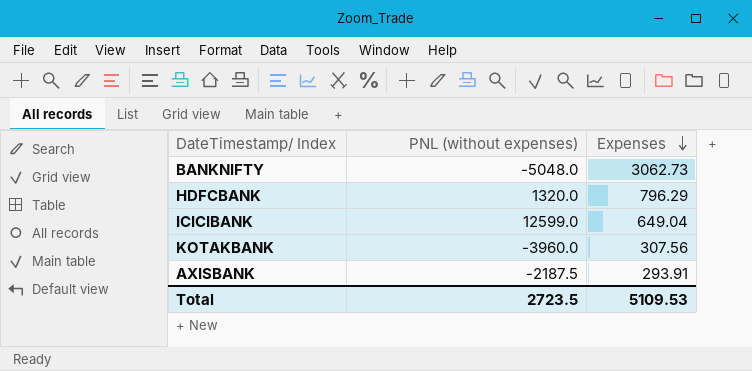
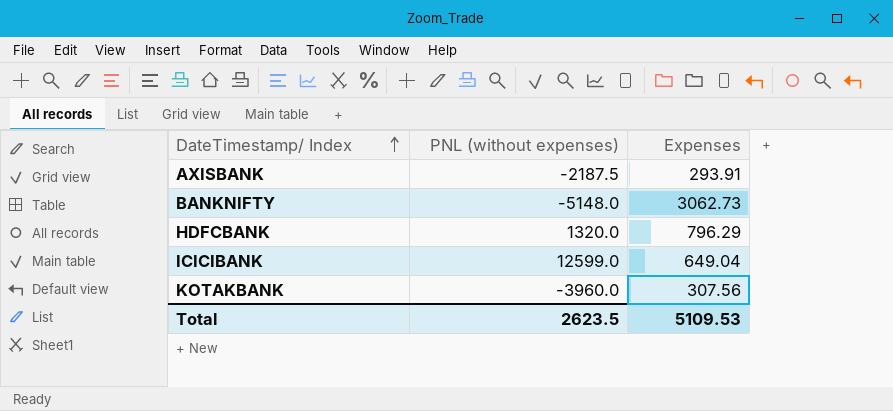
row order: Expenses descending -> DateTimestamp/ Index ascending
BANKNIFTY | PNL (without expenses): -5048.0 -> -5148.0
Total | PNL (without expenses): 2723.5 -> 2623.5

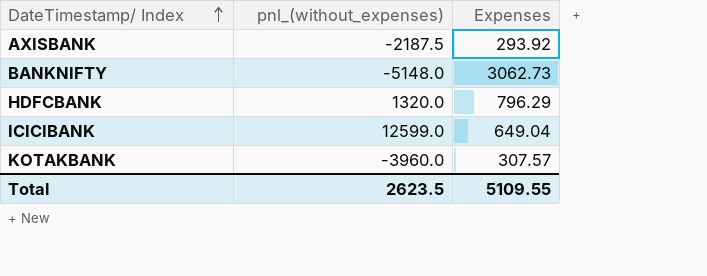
column name: PNL (without expenses) -> pnl_(without_expenses)
AXISBANK | Expenses: 293.91 -> 293.92
KOTAKBANK | Expenses: 307.56 -> 307.57
Total | Expenses: 5109.53 -> 5109.55

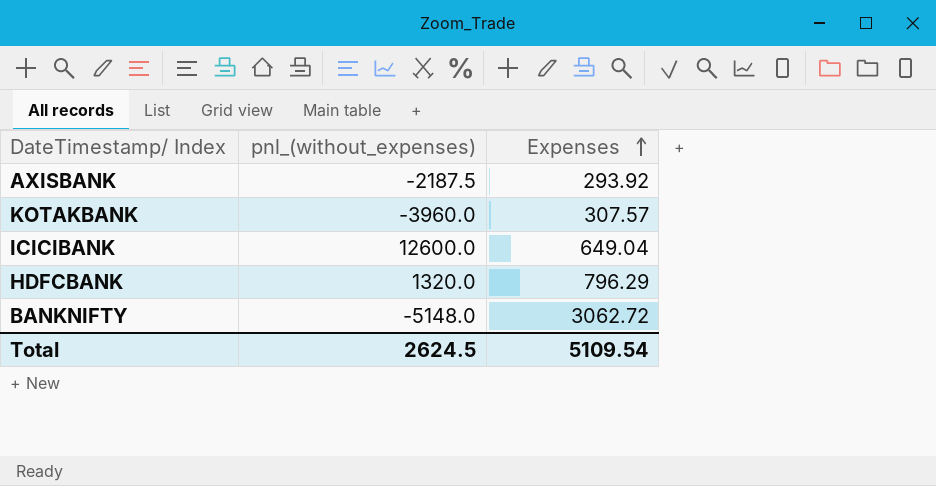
row order: DateTimestamp/ Index ascending -> Expenses ascending
ICICIBANK | pnl_(without_expenses): 12599.0 -> 12600.0
BANKNIFTY | Expenses: 3062.73 -> 3062.72
Total | pnl_(without_expenses): 2623.5 -> 2624.5
Total | Expenses: 5109.55 -> 5109.54

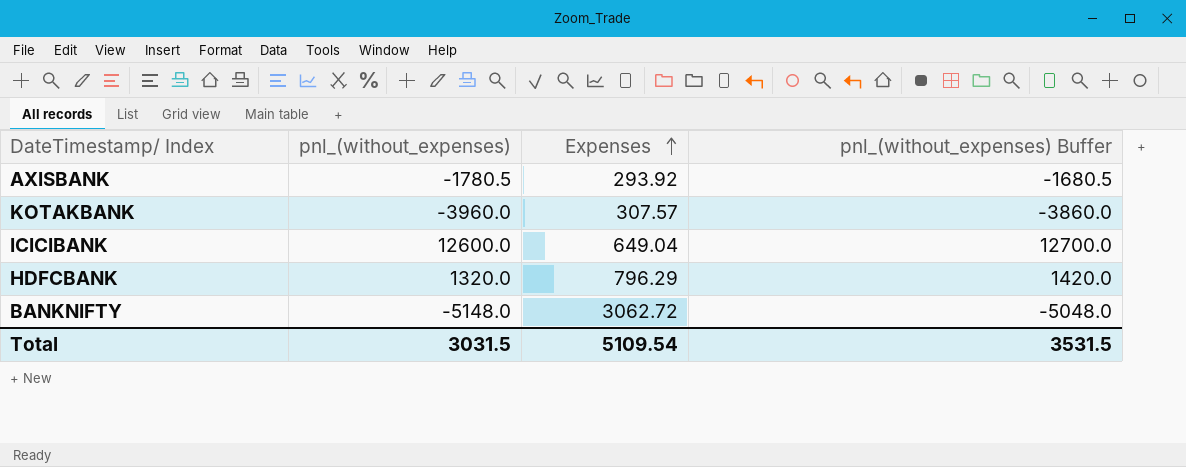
column pnl_(without_expenses) Buffer | formula: none -> [pnl_(without_expenses)] + 100
AXISBANK | pnl_(without_expenses): -2187.5 -> -1780.5
Total | pnl_(without_expenses): 2624.5 -> 3031.5

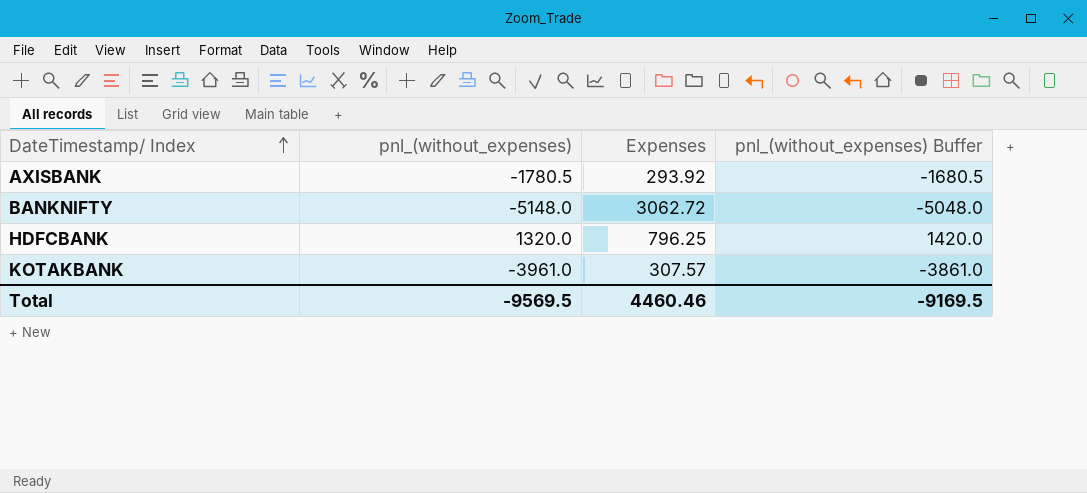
row order: Expenses ascending -> DateTimestamp/ Index ascending
row ICICIBANK: 12600.0 | 649.04 | 12700.0 -> none
HDFCBANK | Expenses: 796.29 -> 796.25
KOTAKBANK | pnl_(without_expenses): -3960.0 -> -3961.0
KOTAKBANK | pnl_(without_expenses) Buffer: -3860.0 -> -3861.0
Total | pnl_(without_expenses): 3031.5 -> -9569.5
Total | Expenses: 5109.54 -> 4460.46
Total | pnl_(without_expenses) Buffer: 3531.5 -> -9169.5

